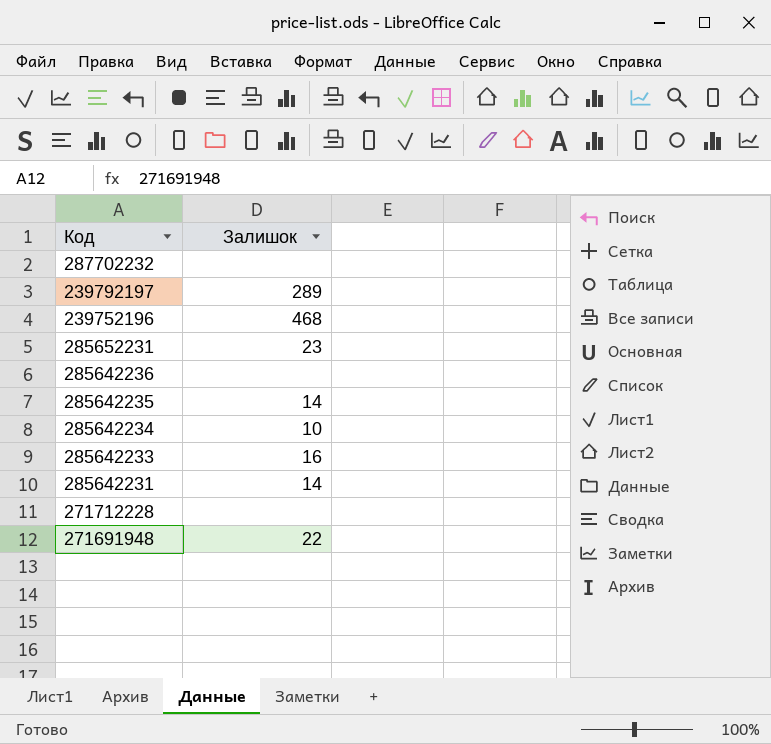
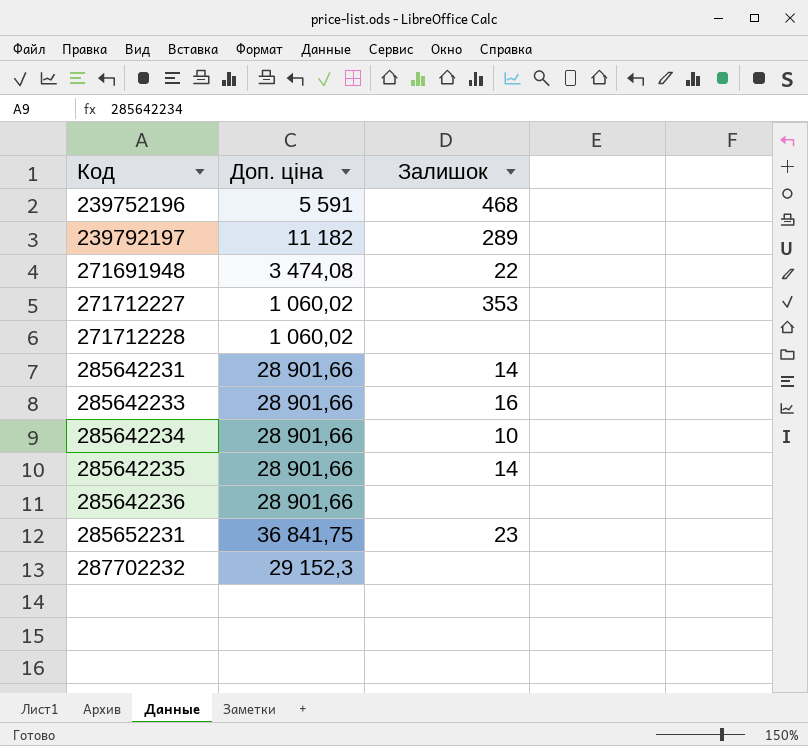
row order: none -> Код ascending
column Доп. ціна | position: none -> 2
row 271712227: none -> 1 060,02 | 353

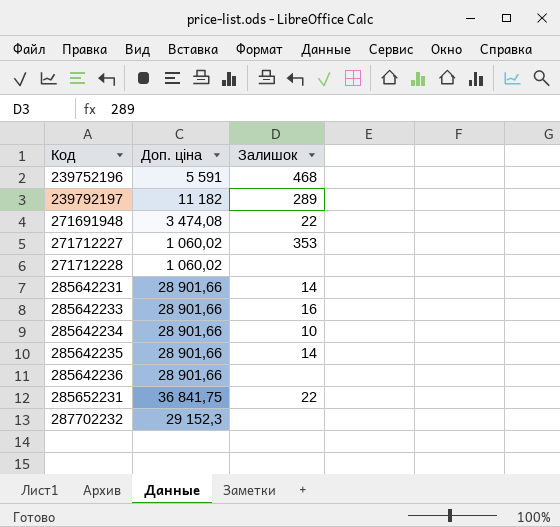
285652231 | Залишок: 23 -> 22

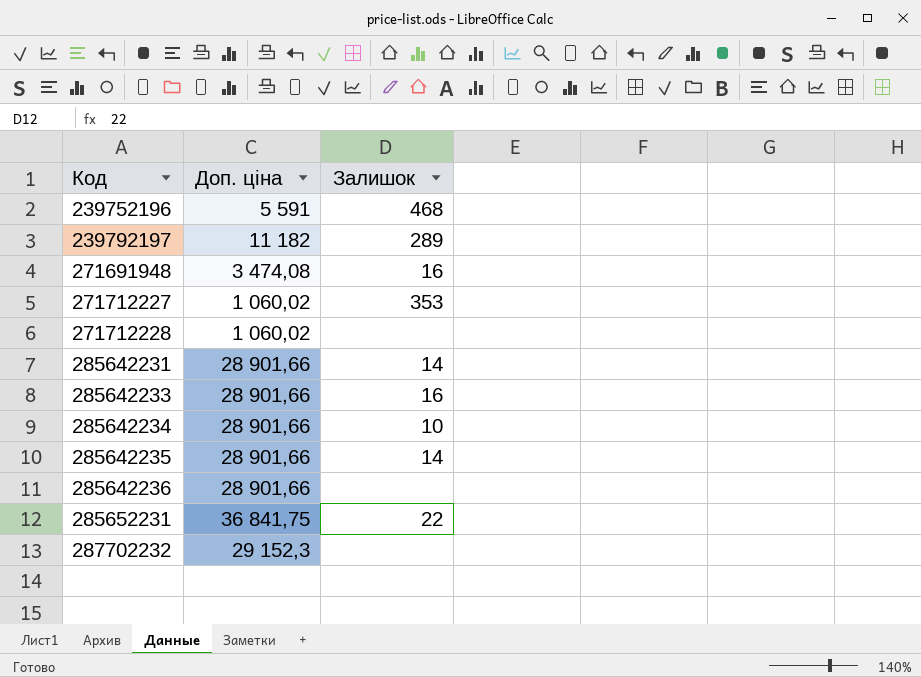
271691948 | Залишок: 22 -> 16

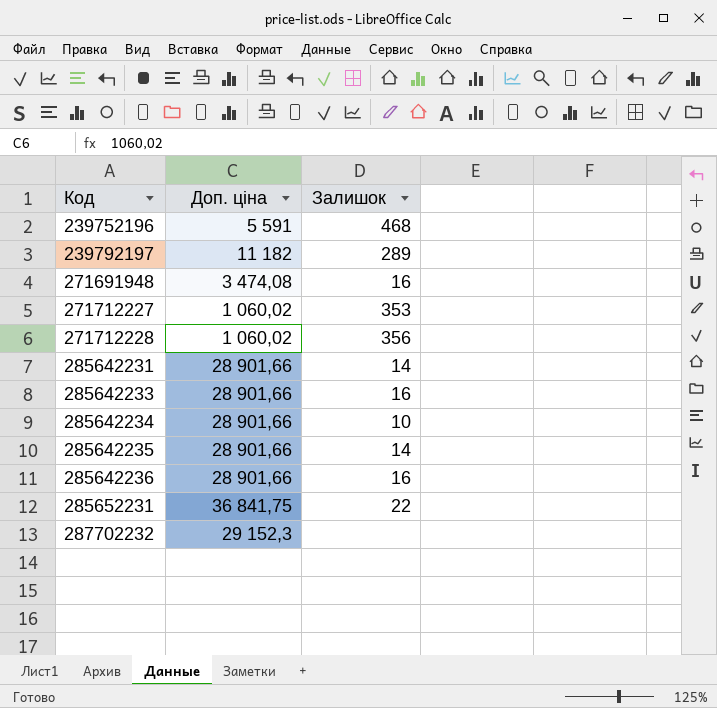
271712228 | Залишок: none -> 356
285642236 | Залишок: none -> 16

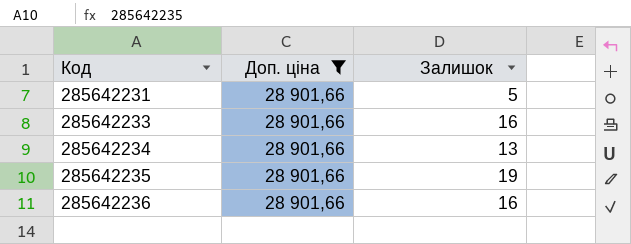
filter: none -> Доп. ціна = 28 901,66
285642231 | Залишок: 14 -> 5
285642234 | Залишок: 10 -> 13
285642235 | Залишок: 14 -> 19

